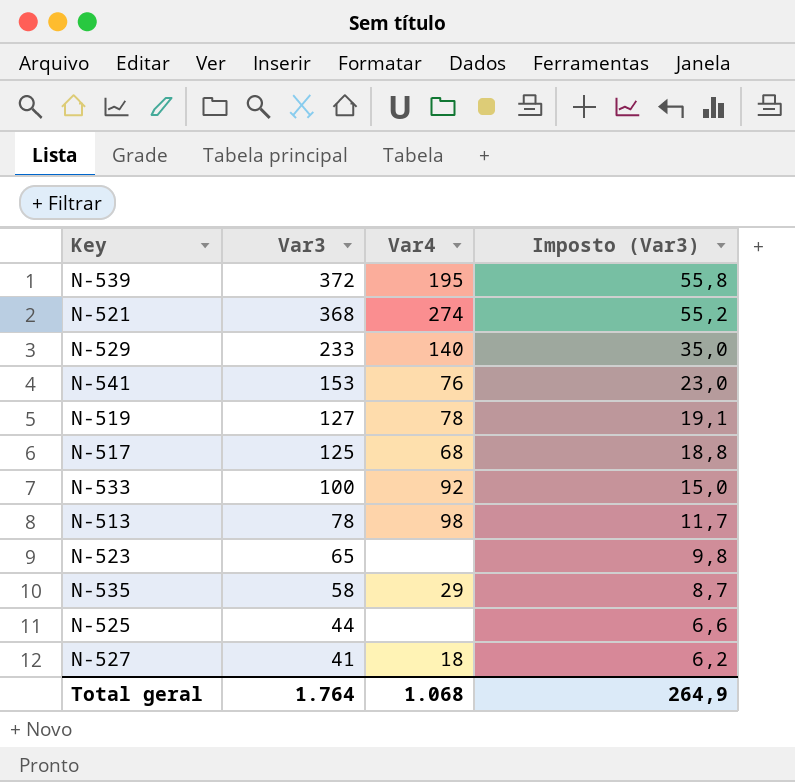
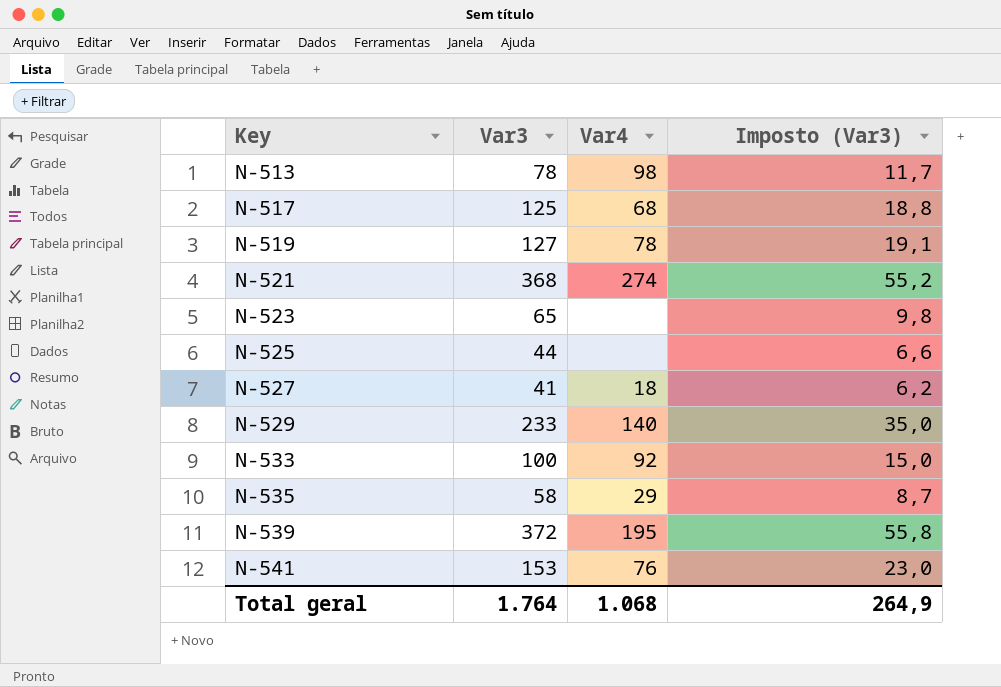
row order: Var3 descending -> Key ascending

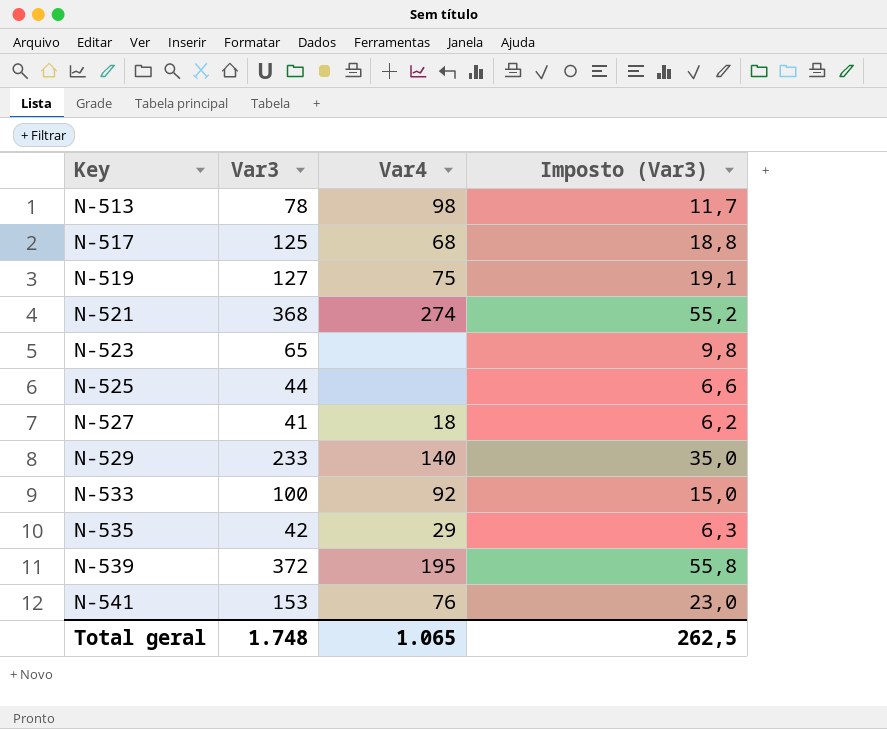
N-519 | Var4: 78 -> 75
N-535 | Var3: 58 -> 42
N-535 | Imposto (Var3): 8,7 -> 6,3
Total geral | Var3: 1.764 -> 1.748
Total geral | Var4: 1.068 -> 1.065
Total geral | Imposto (Var3): 264,9 -> 262,5

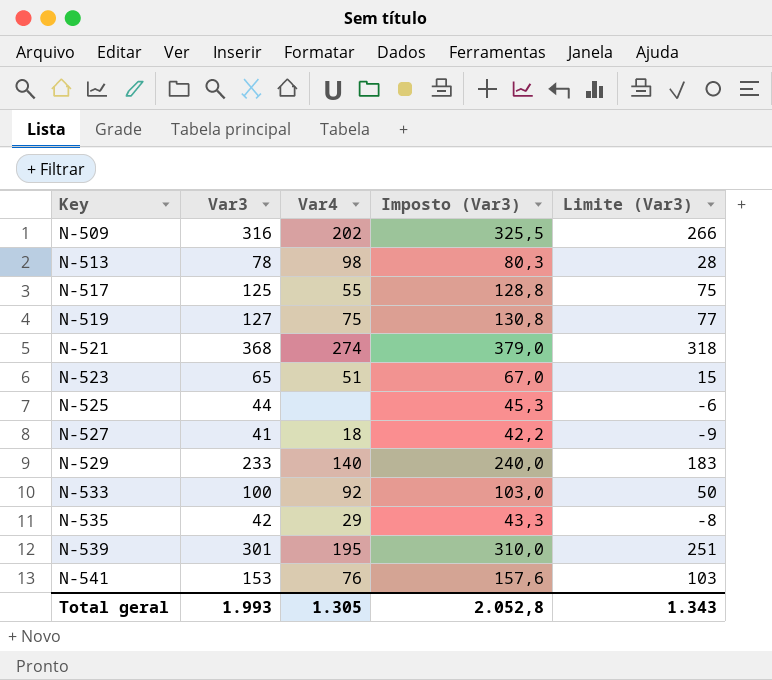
column Imposto (Var3) | formula: [Var3] * 0,15 -> [Var3] * 1,03
column Limite (Var3) | formula: none -> [Var3] - 50
row N-509: none -> 316 | 202 | 325,5 | 266
N-517 | Var4: 68 -> 55
N-523 | Var4: none -> 51
N-539 | Var3: 372 -> 301
Total geral | Var3: 1.748 -> 1.993
Total geral | Var4: 1.065 -> 1.305
Total geral | Imposto (Var3): 262,5 -> 2.052,8

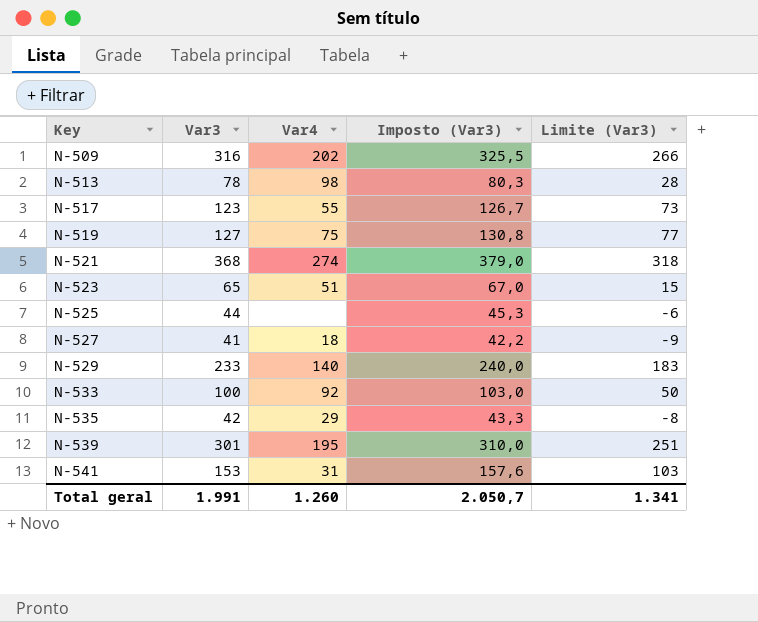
N-517 | Var3: 125 -> 123
N-517 | Imposto (Var3): 128,8 -> 126,7
N-517 | Limite (Var3): 75 -> 73
N-541 | Var4: 76 -> 31
Total geral | Var3: 1.993 -> 1.991
Total geral | Var4: 1.305 -> 1.260
Total geral | Imposto (Var3): 2.052,8 -> 2.050,7
Total geral | Limite (Var3): 1.343 -> 1.341

